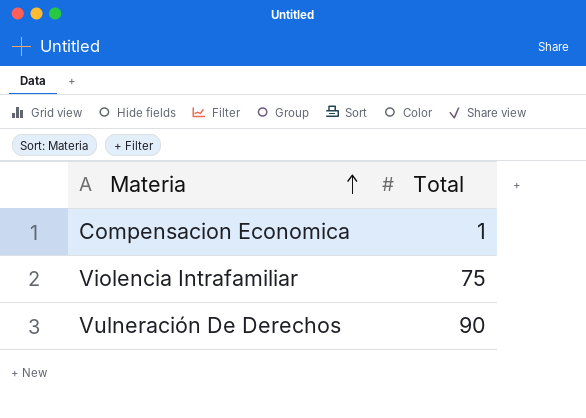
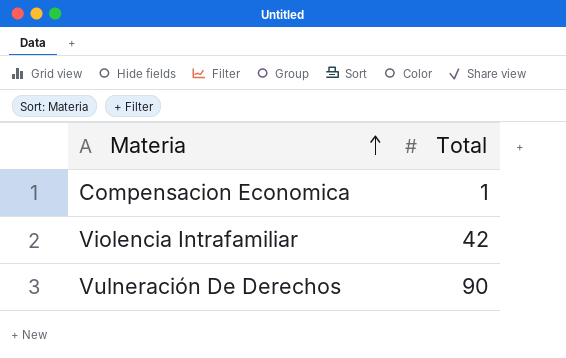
Violencia Intrafamiliar | Total: 75 -> 42

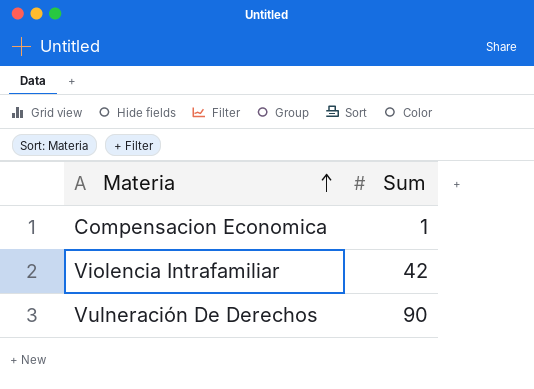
column name: Total -> Sum

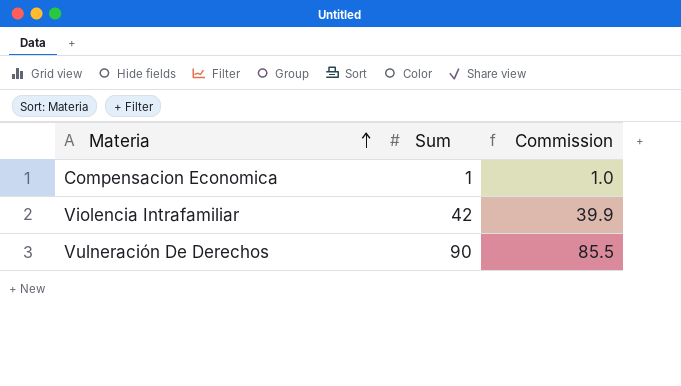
column Commission | formula: none -> [Sum] * 0.95

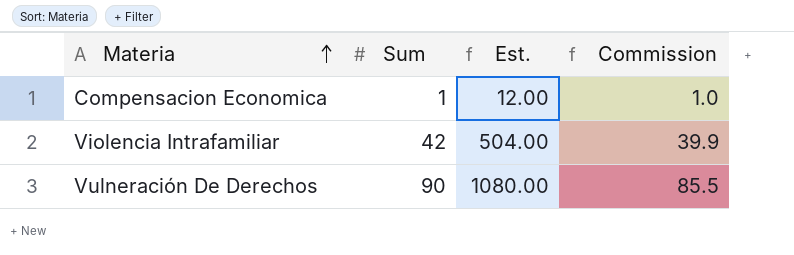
column Est. | formula: none -> [Sum] * 12

